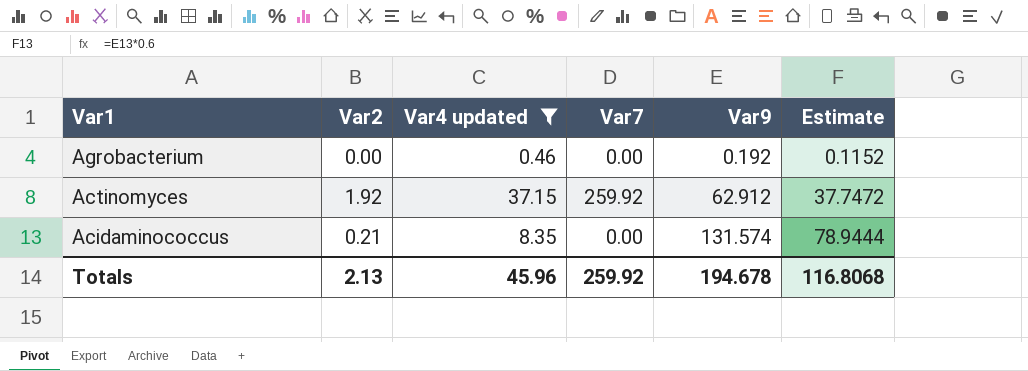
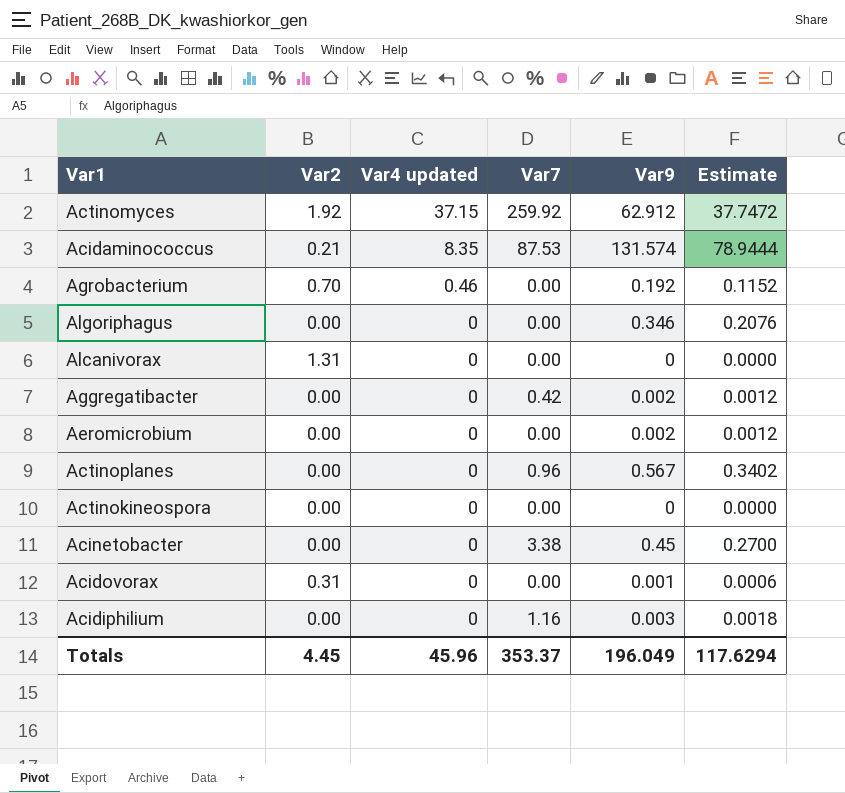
filter: Var4 updated != 0 -> none
row order: Var1 descending -> Var4 updated descending
Acidaminococcus | Var7: 0.00 -> 87.53
Agrobacterium | Var2: 0.00 -> 0.70
Totals | Var2: 2.13 -> 4.45
Totals | Var7: 259.92 -> 353.37
Totals | Var9: 194.678 -> 196.049
Totals | Estimate: 116.8068 -> 117.6294

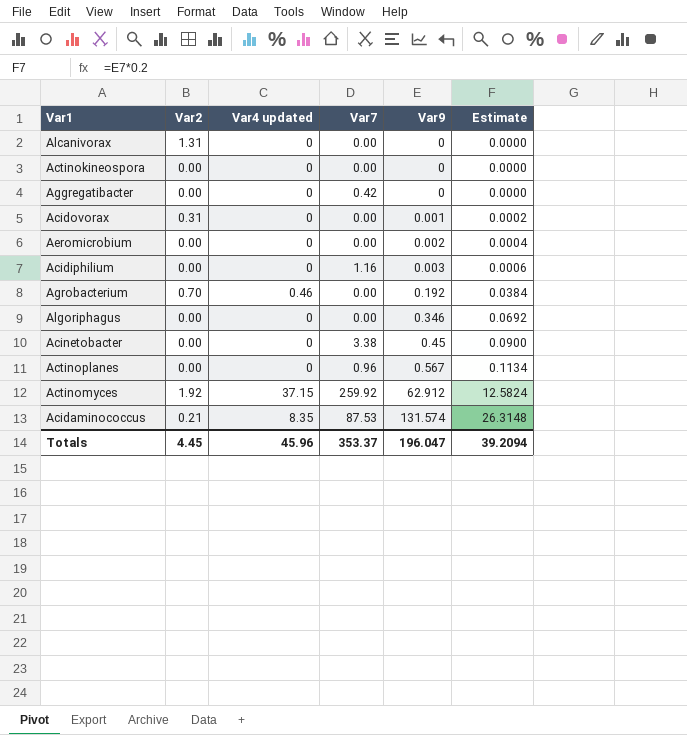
row order: Var4 updated descending -> Var9 ascending
column Estimate | formula: [Var9] * 0.6 -> [Var9] * 0.2
Aggregatibacter | Var9: 0.002 -> 0
Totals | Var9: 196.049 -> 196.047
Totals | Estimate: 117.6294 -> 39.2094

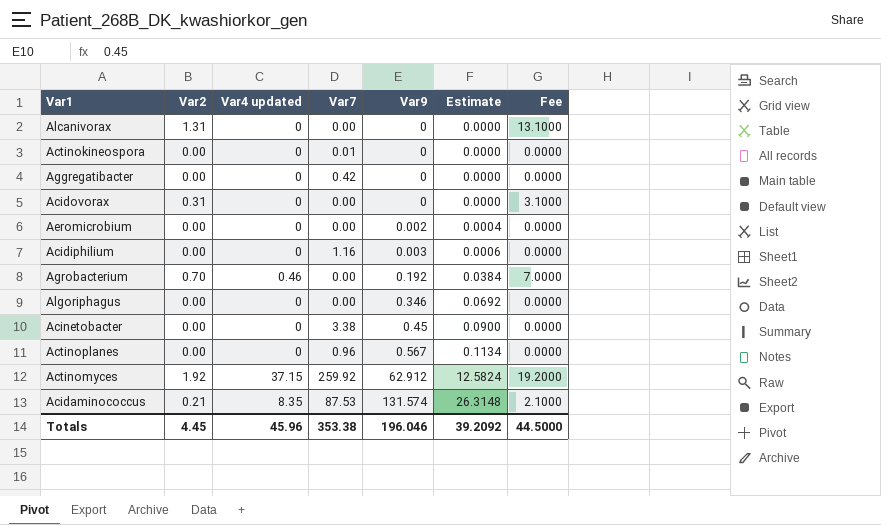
column Fee | formula: none -> [Var2] * 10
Actinokineospora | Var7: 0.00 -> 0.01
Acidovorax | Var9: 0.001 -> 0
Acidovorax | Estimate: 0.0002 -> 0.0000
Totals | Var7: 353.37 -> 353.38
Totals | Var9: 196.047 -> 196.046
Totals | Estimate: 39.2094 -> 39.2092

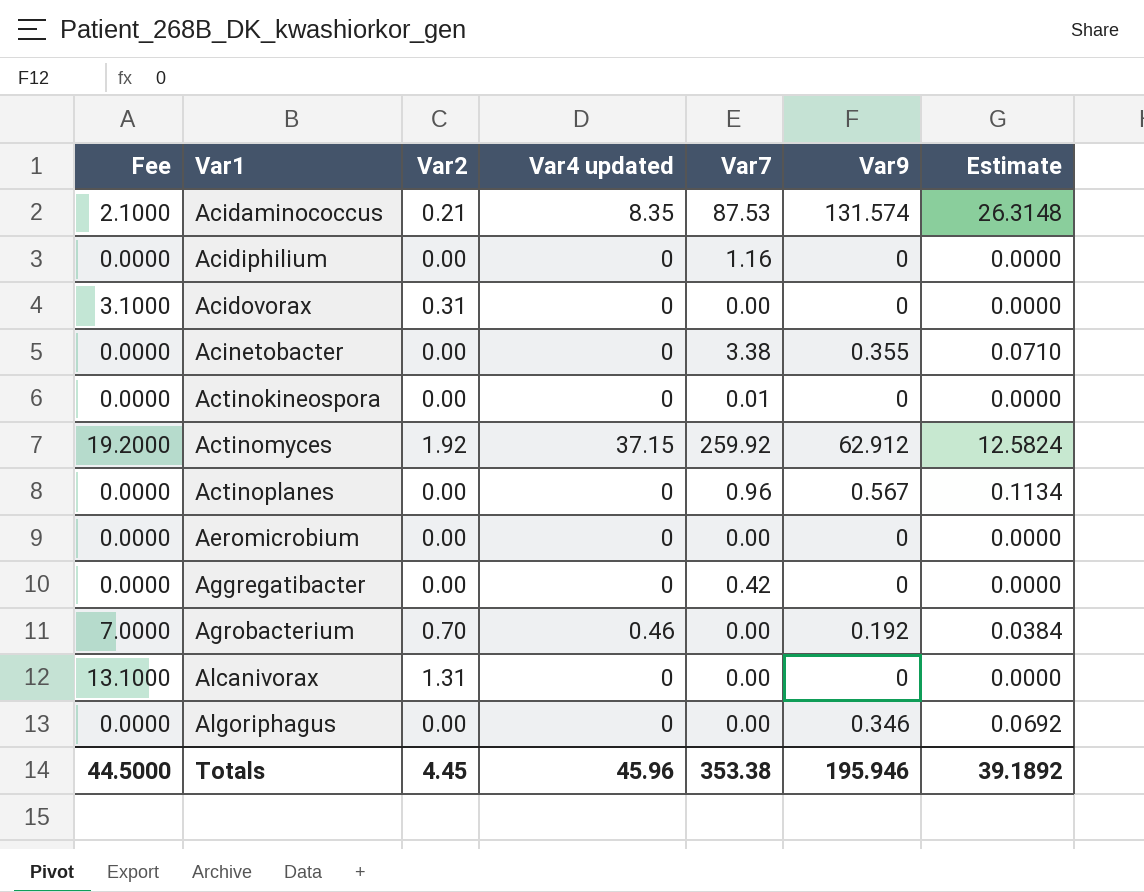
row order: Var9 ascending -> Var1 ascending
column Fee | position: 7 -> 1
Acidiphilium | Var9: 0.003 -> 0
Acidiphilium | Estimate: 0.0006 -> 0.0000
Acinetobacter | Var9: 0.45 -> 0.355
Acinetobacter | Estimate: 0.0900 -> 0.0710
Aeromicrobium | Var9: 0.002 -> 0
Aeromicrobium | Estimate: 0.0004 -> 0.0000
Totals | Var9: 196.046 -> 195.946
Totals | Estimate: 39.2092 -> 39.1892

